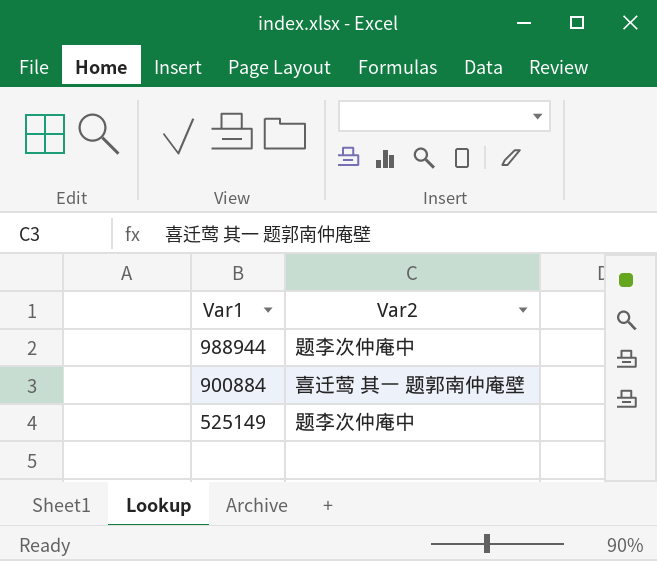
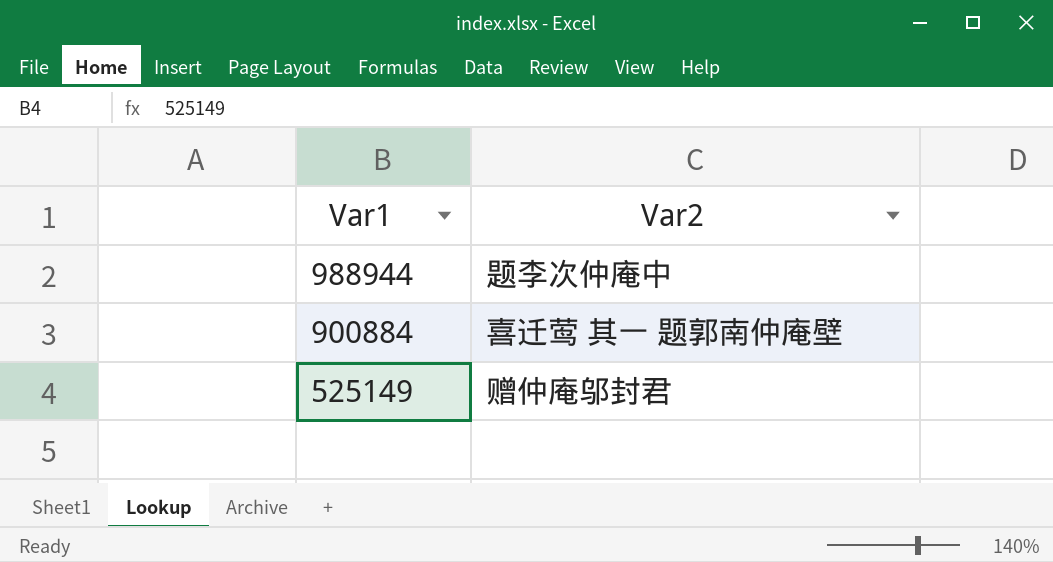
525149 | Var2: 题李次仲庵中 -> 赠仲庵邬封君

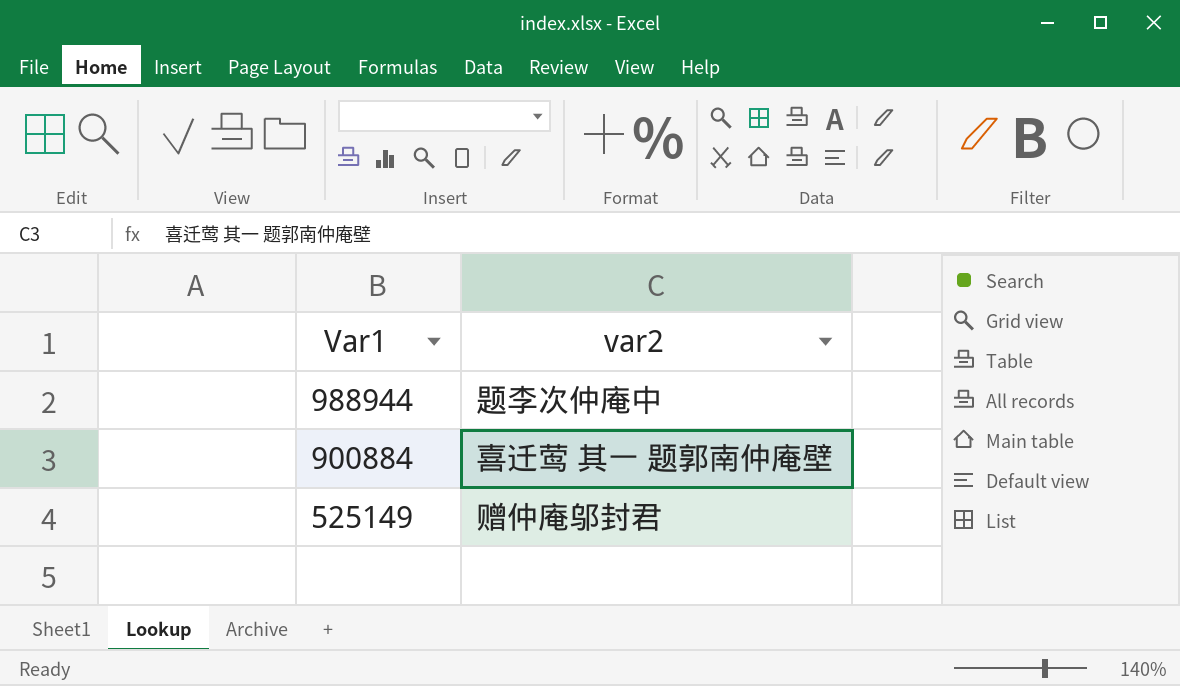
column name: Var2 -> var2

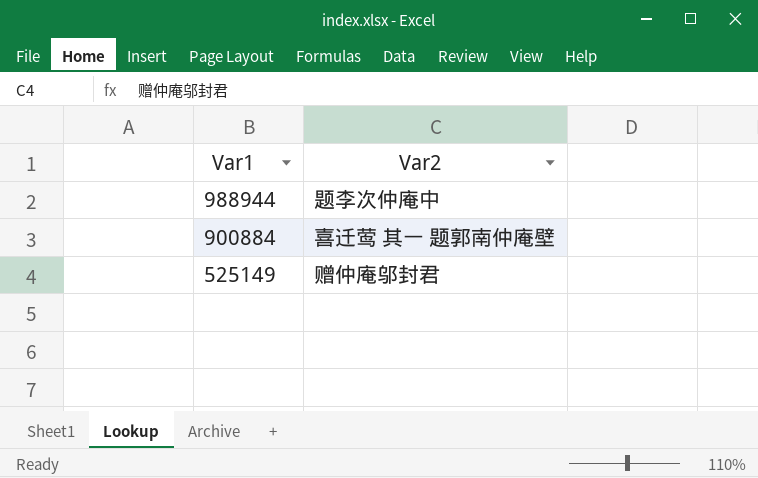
column name: var2 -> Var2

